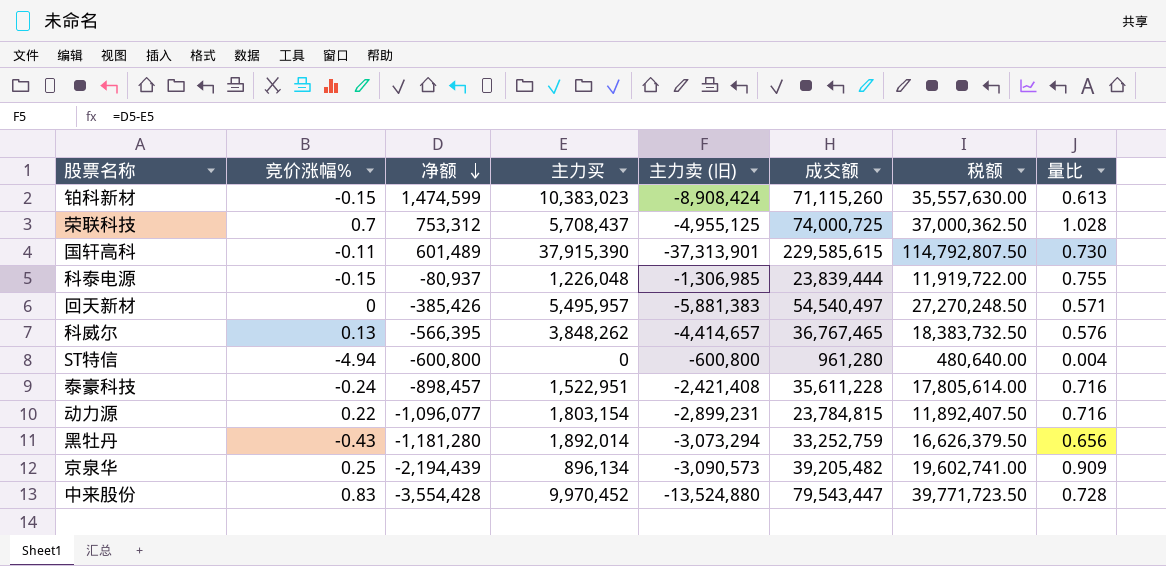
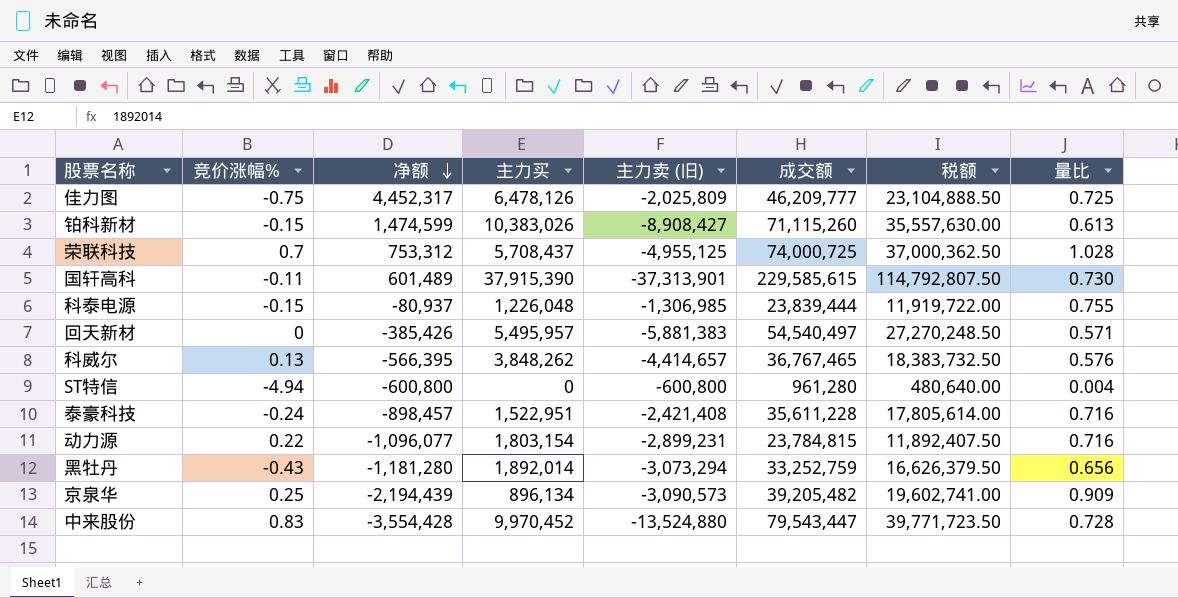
row 佳力图: none -> -0.75 | 4,452,317 | 6,478,126 | -2,025,809 | 46,209,777 | 23,104,888.50 | 0.725
铂科新材 | 主力买: 10,383,023 -> 10,383,026
铂科新材 | 主力卖 (旧): -8,908,424 -> -8,908,427

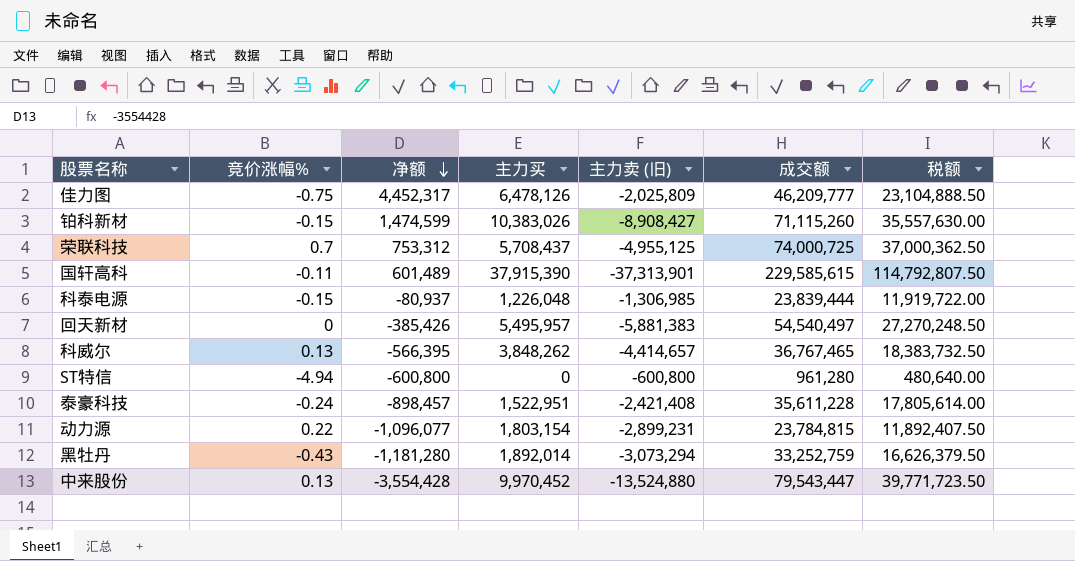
column 量比 | position: 8 -> none
row 京泉华: 0.25 | -2,194,439 | 896,134 | -3,090,573 | 39,205,482 | 19,602,741.00 | 0.909 -> none
中来股份 | 竞价涨幅%: 0.83 -> 0.13

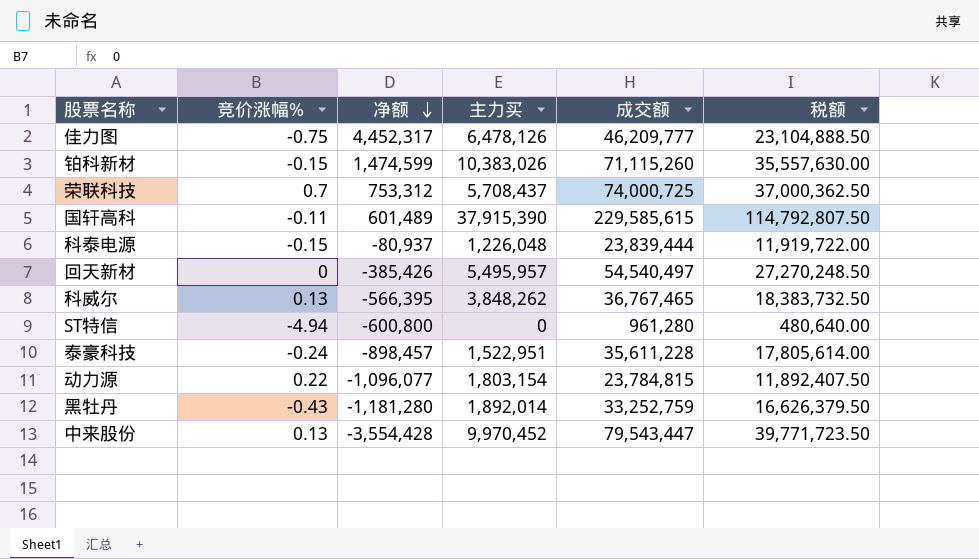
column 主力卖 (旧) | formula: [净额] - [主力买] -> none

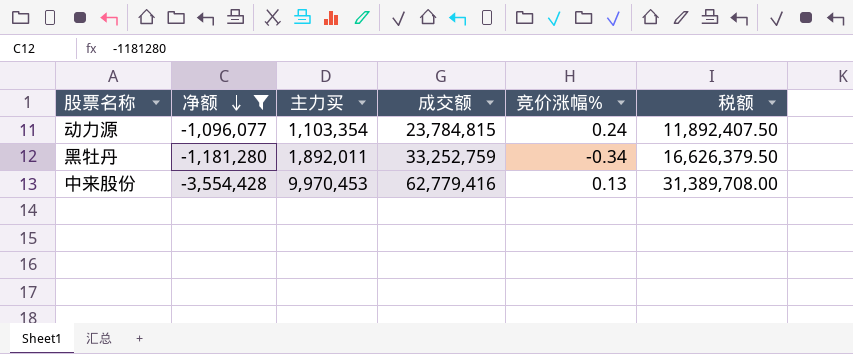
filter: none -> 净额 <= -1,096,077
column 竞价涨幅% | position: 2 -> 5
动力源 | 主力买: 1,803,154 -> 1,103,354
动力源 | 竞价涨幅%: 0.22 -> 0.24
黑牡丹 | 主力买: 1,892,014 -> 1,892,011
黑牡丹 | 竞价涨幅%: -0.43 -> -0.34
中来股份 | 主力买: 9,970,452 -> 9,970,453
中来股份 | 成交额: 79,543,447 -> 62,779,416
中来股份 | 税额: 39,771,723.50 -> 31,389,708.00

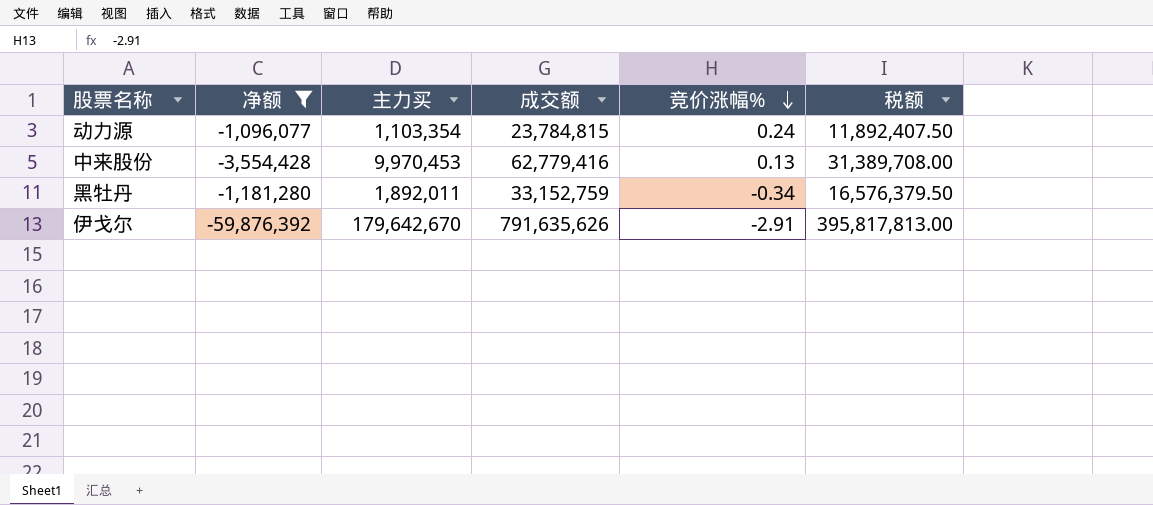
row order: 净额 descending -> 竞价涨幅% descending
黑牡丹 | 成交额: 33,252,759 -> 33,152,759
黑牡丹 | 税额: 16,626,379.50 -> 16,576,379.50
row 伊戈尔: none -> -59,876,392 | 179,642,670 | 791,635,626 | -2.91 | 395,817,813.00

